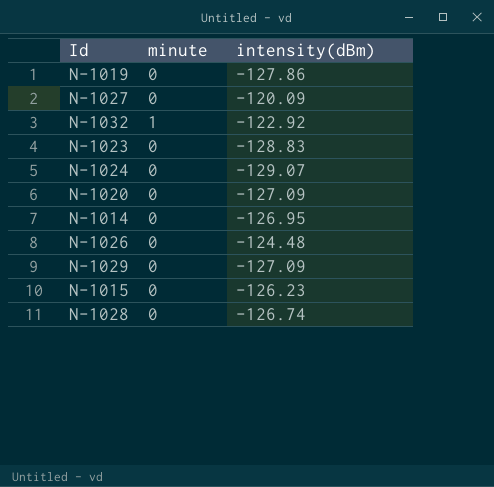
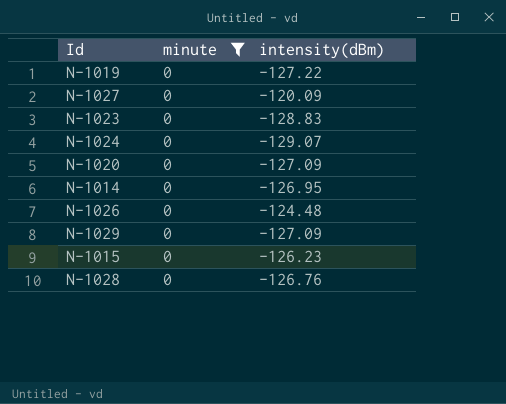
filter: none -> minute = 0
N-1019 | intensity(dBm): -127.86 -> -127.22
N-1028 | intensity(dBm): -126.74 -> -126.76

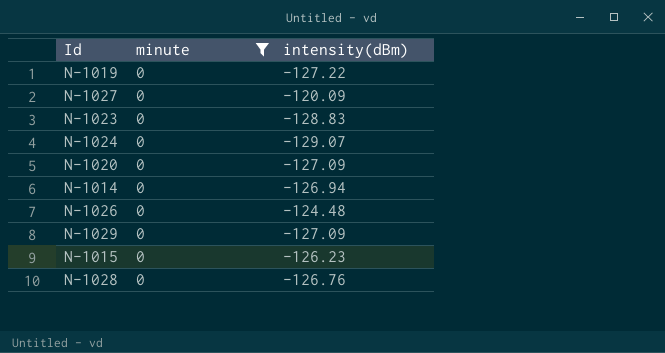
N-1014 | intensity(dBm): -126.95 -> -126.94

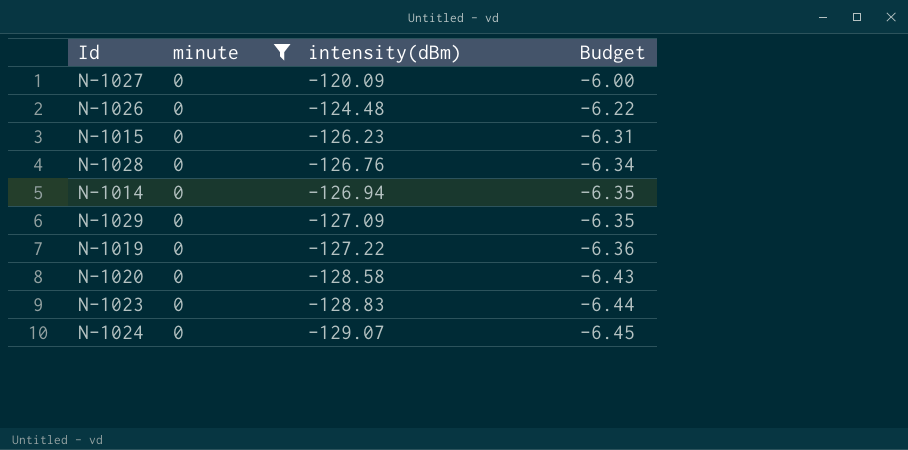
row order: none -> intensity(dBm) descending
column Budget | formula: none -> [intensity(dBm)] * 0.05
N-1020 | intensity(dBm): -127.09 -> -128.58

